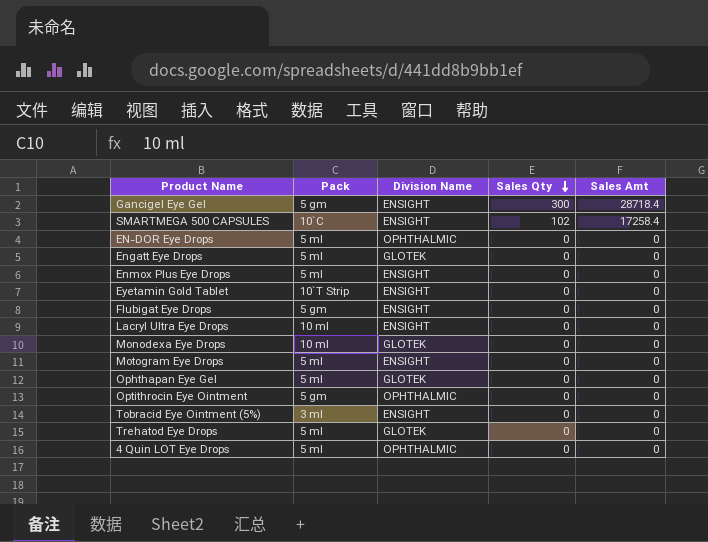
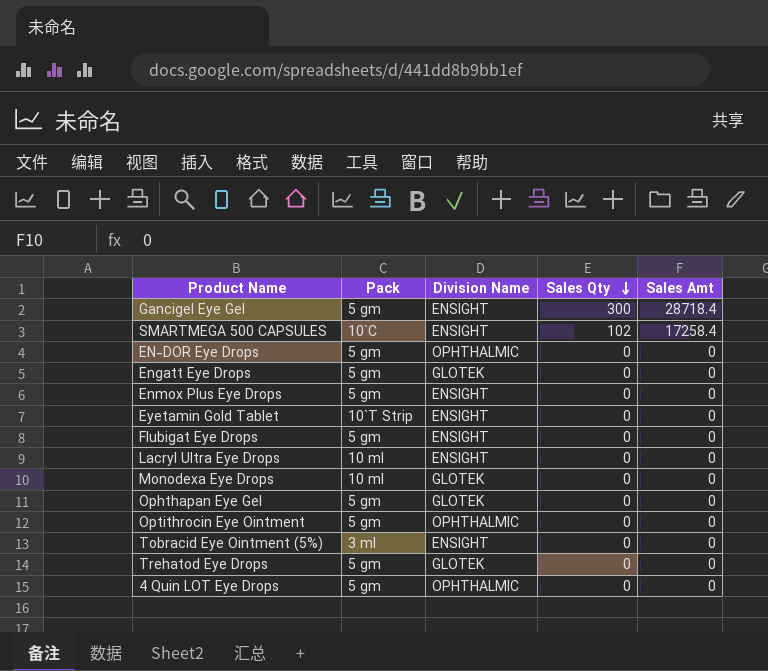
row Motogram Eye Drops: 5 ml | ENSIGHT | 0 | 0 -> none
EN-DOR Eye Drops | Pack: 5 ml -> 5 gm
Engatt Eye Drops | Pack: 5 ml -> 5 gm
Enmox Plus Eye Drops | Pack: 5 ml -> 5 gm
Ophthapan Eye Gel | Pack: 5 ml -> 5 gm
Trehatod Eye Drops | Pack: 5 ml -> 5 gm
4 Quin LOT Eye Drops | Pack: 5 ml -> 5 gm

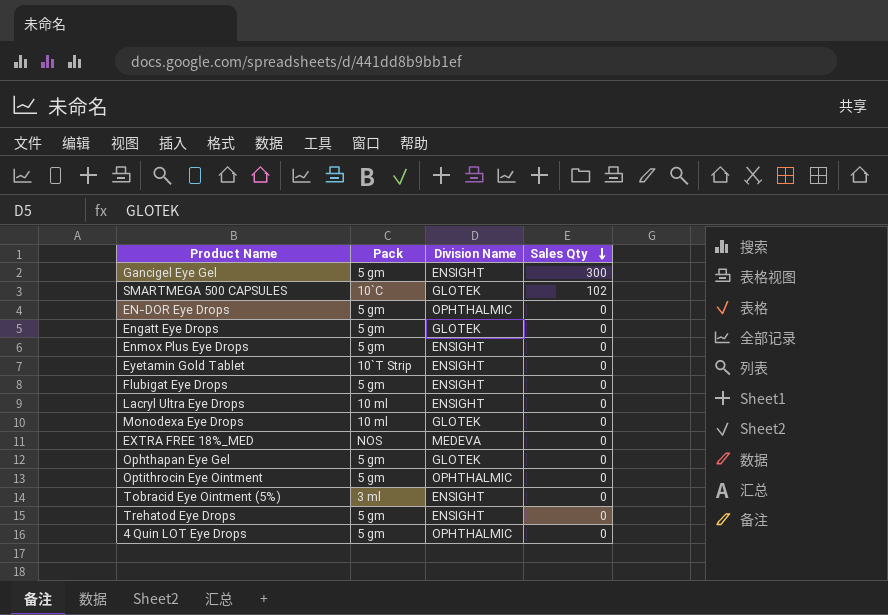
column Sales Amt | position: 5 -> none
SMARTMEGA 500 CAPSULES | Division Name: ENSIGHT -> GLOTEK
row EXTRA FREE 18%_MED: none -> NOS | MEDEVA | 0
Trehatod Eye Drops | Division Name: GLOTEK -> ENSIGHT

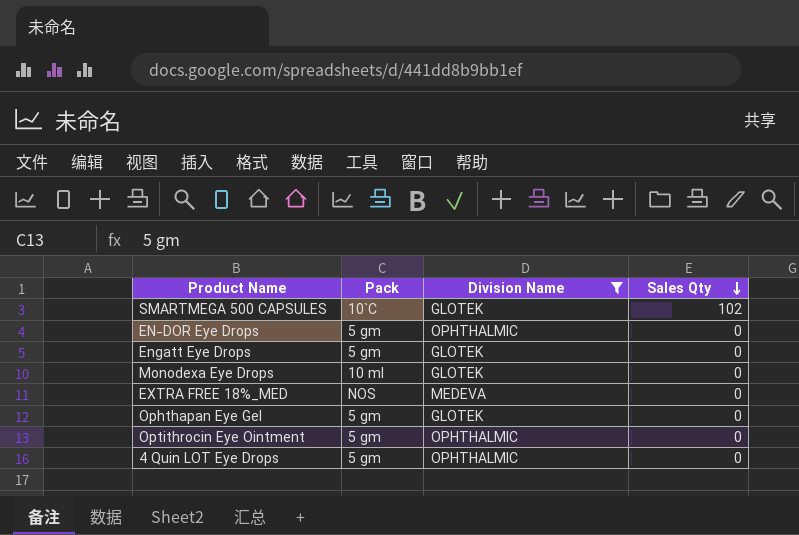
filter: none -> Division Name != ENSIGHT

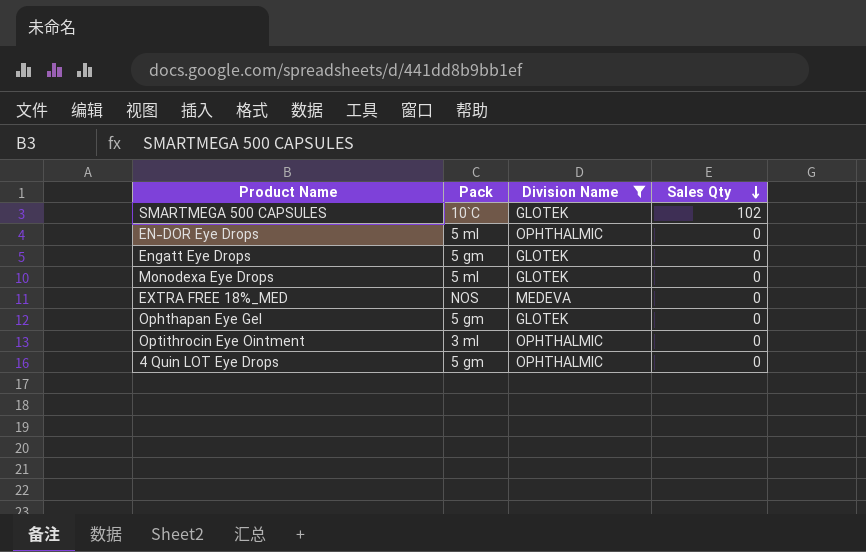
EN-DOR Eye Drops | Pack: 5 gm -> 5 ml
Monodexa Eye Drops | Pack: 10 ml -> 5 ml
Optithrocin Eye Ointment | Pack: 5 gm -> 3 ml

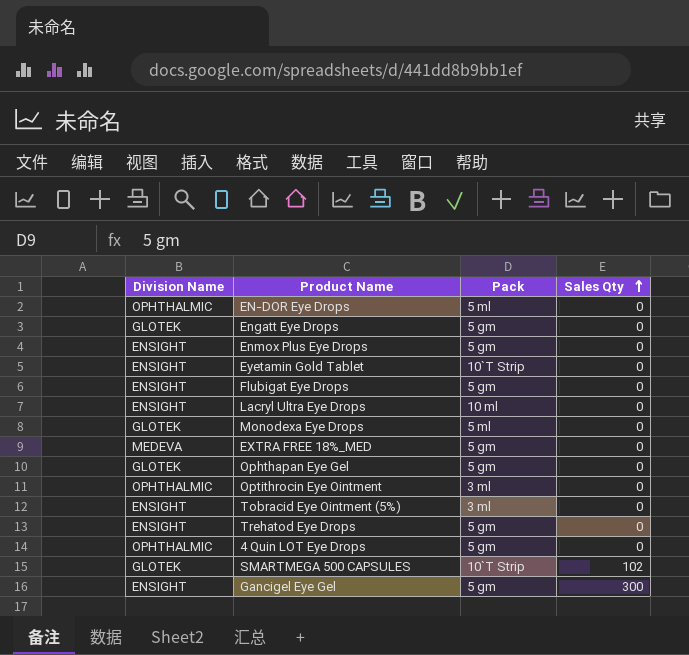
filter: Division Name != ENSIGHT -> none
row order: Sales Qty descending -> Sales Qty ascending
column Division Name | position: 3 -> 1
EXTRA FREE 18%_MED | Pack: NOS -> 5 gm
SMARTMEGA 500 CAPSULES | Pack: 10`C -> 10`T Strip

